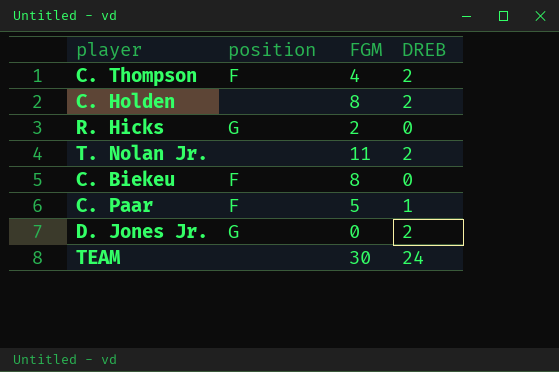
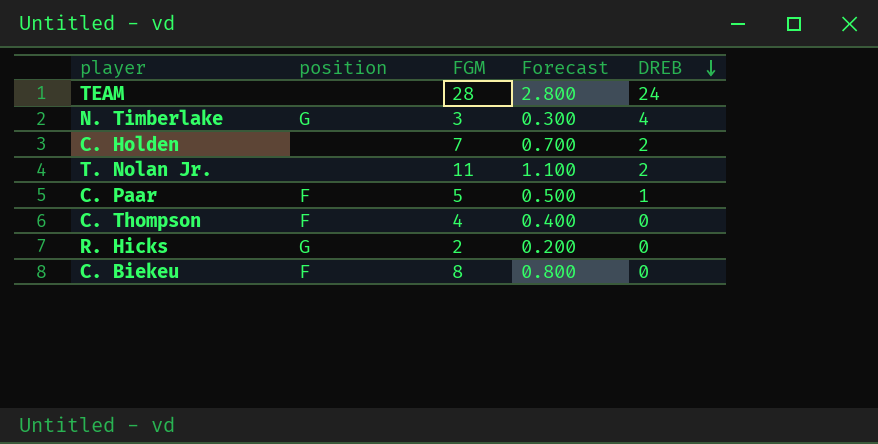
row order: none -> DREB descending
column Forecast | formula: none -> [FGM] * 0.1
row D. Jones Jr.: G | 0 | 2 -> none
TEAM | FGM: 30 -> 28
row N. Timberlake: none -> G | 3 | 0.300 | 4
C. Holden | FGM: 8 -> 7
C. Thompson | DREB: 2 -> 0

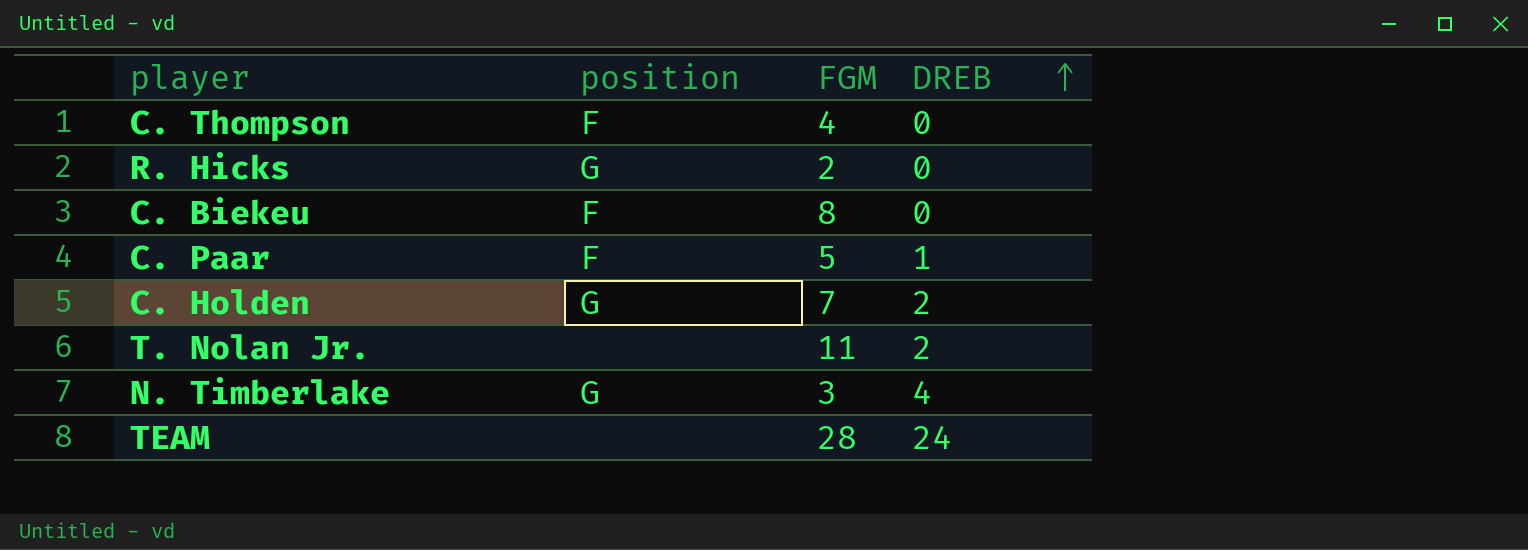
row order: DREB descending -> DREB ascending
column Forecast | formula: [FGM] * 0.1 -> none
C. Holden | position: none -> G

